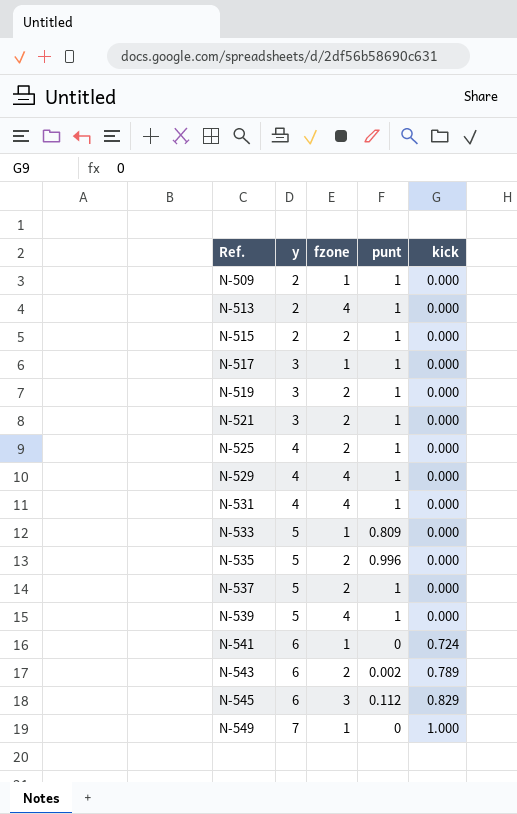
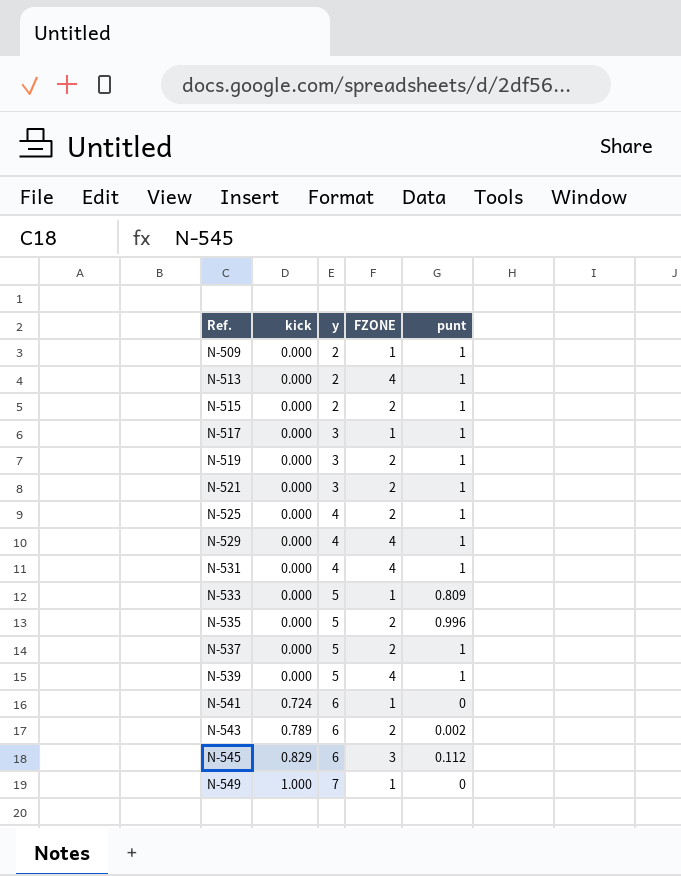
column kick | position: 5 -> 2
column name: fzone -> FZONE

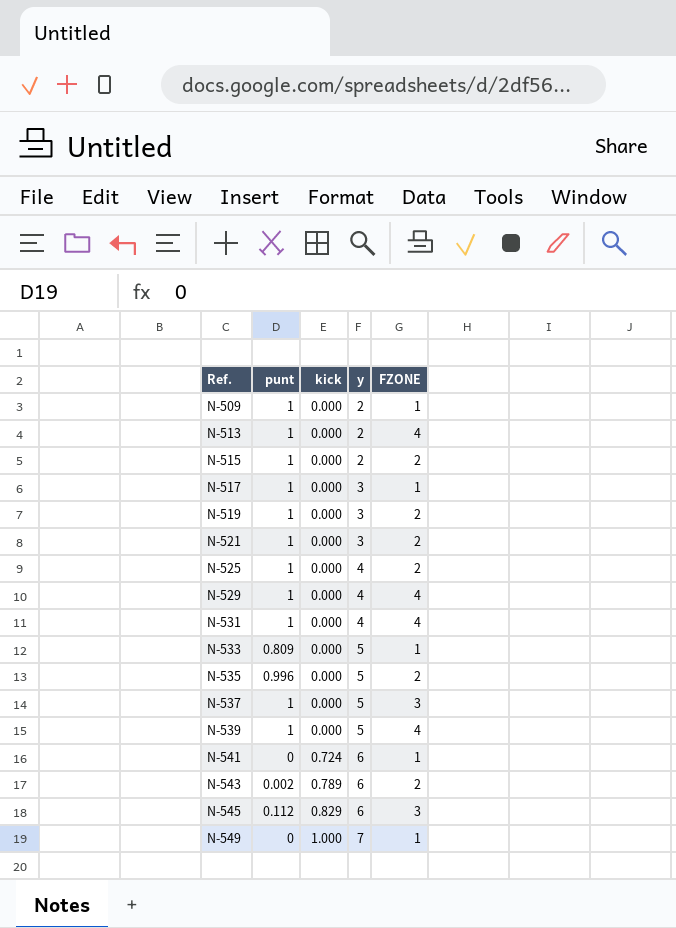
column punt | position: 5 -> 2
N-537 | FZONE: 2 -> 3

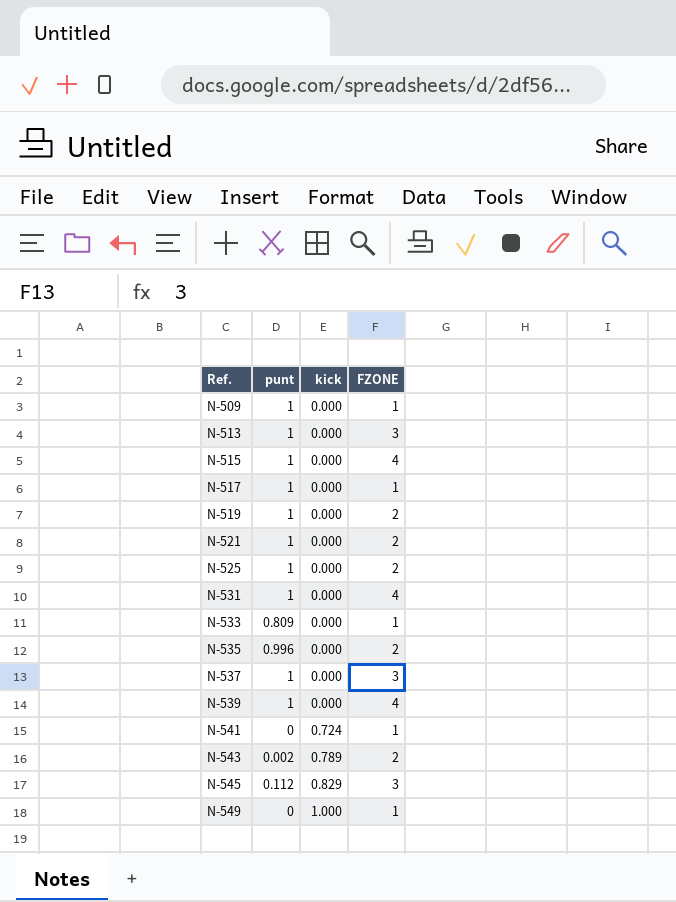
column y | position: 4 -> none
row N-529: 1 | 0.000 | 4 | 4 -> none
N-513 | FZONE: 4 -> 3
N-515 | FZONE: 2 -> 4

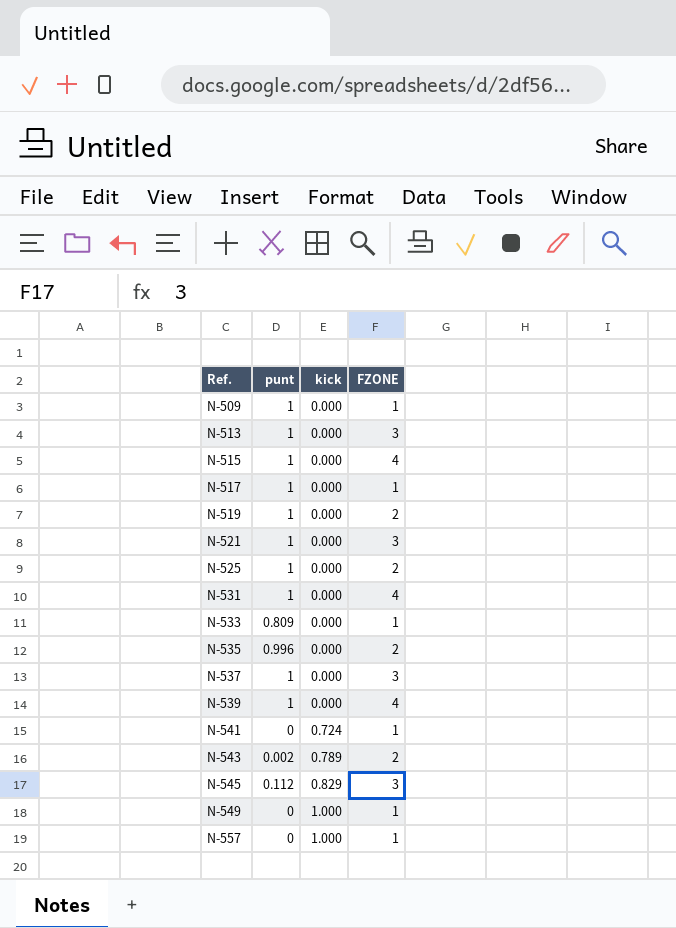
N-521 | FZONE: 2 -> 3
row N-557: none -> 0 | 1.000 | 1

